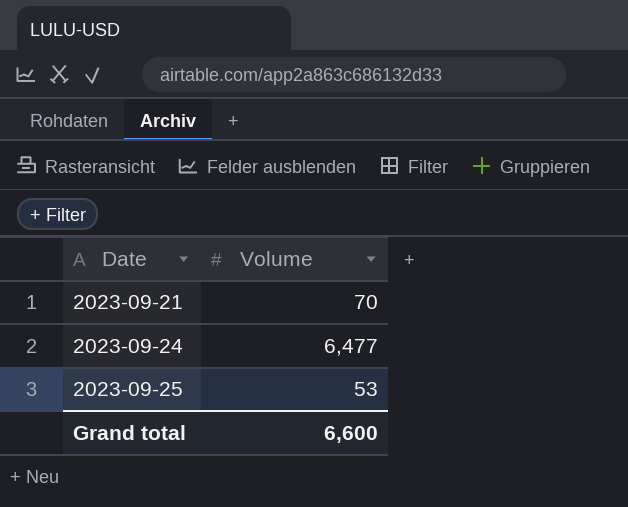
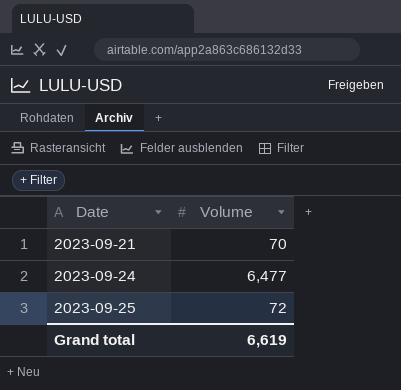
2023-09-25 | Volume: 53 -> 72
Grand total | Volume: 6,600 -> 6,619

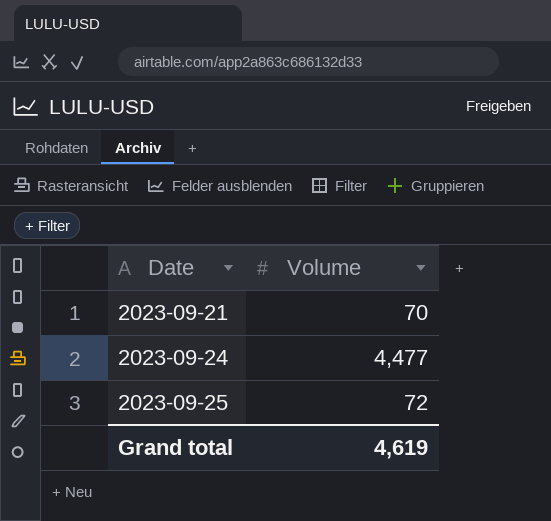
2023-09-24 | Volume: 6,477 -> 4,477
Grand total | Volume: 6,619 -> 4,619

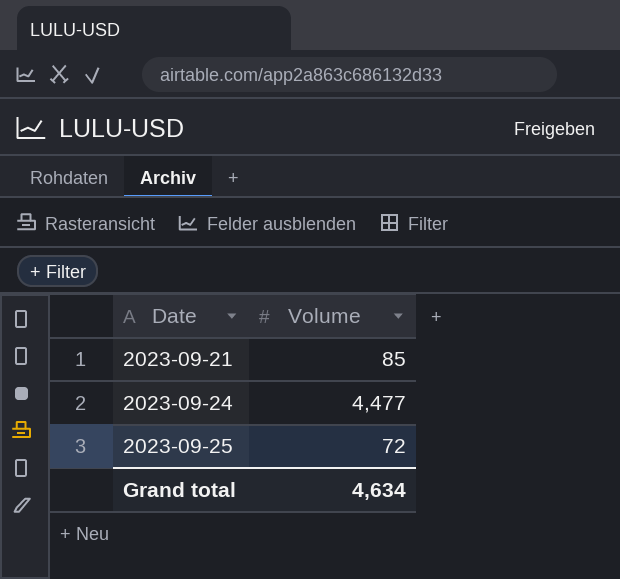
2023-09-21 | Volume: 70 -> 85
Grand total | Volume: 4,619 -> 4,634

